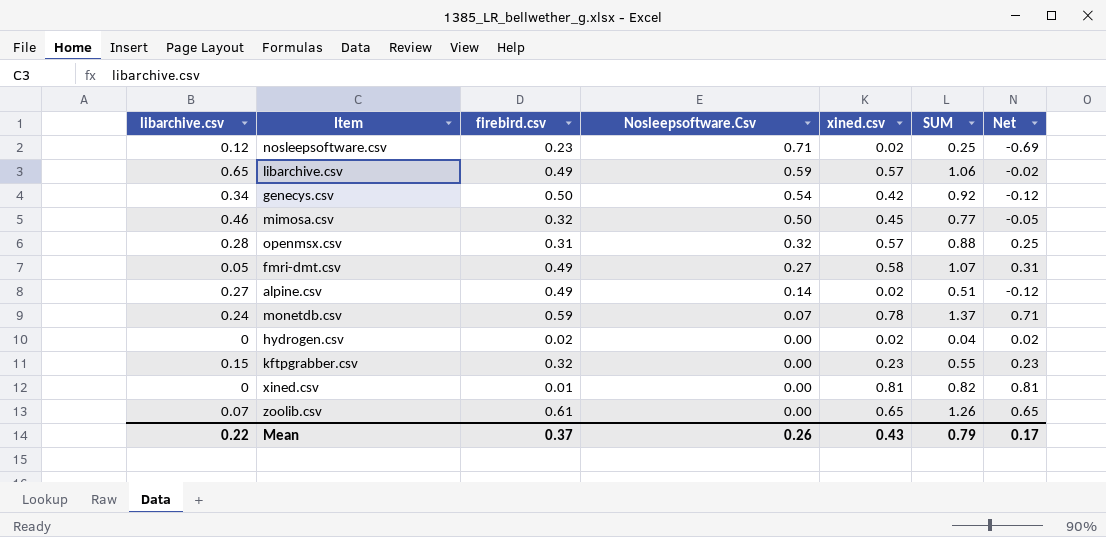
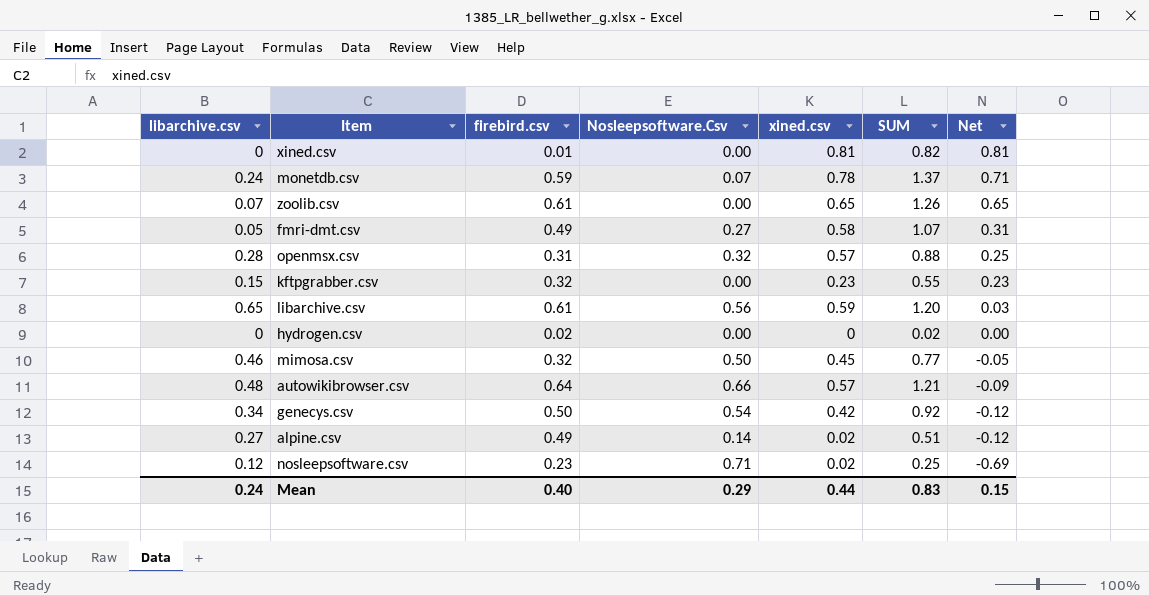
row order: Nosleepsoftware.Csv descending -> Net descending
libarchive.csv | firebird.csv: 0.49 -> 0.61
libarchive.csv | Nosleepsoftware.Csv: 0.59 -> 0.56
libarchive.csv | xined.csv: 0.57 -> 0.59
libarchive.csv | SUM: 1.06 -> 1.20
libarchive.csv | Net: -0.02 -> 0.03
hydrogen.csv | xined.csv: 0.02 -> 0
hydrogen.csv | SUM: 0.04 -> 0.02
hydrogen.csv | Net: 0.02 -> 0.00
row autowikibrowser.csv: none -> 0.48 | 0.64 | 0.66 | 0.57 | 1.21 | -0.09
Mean | libarchive.csv: 0.22 -> 0.24
Mean | firebird.csv: 0.37 -> 0.40
Mean | Nosleepsoftware.Csv: 0.26 -> 0.29
Mean | xined.csv: 0.43 -> 0.44
Mean | SUM: 0.79 -> 0.83
Mean | Net: 0.17 -> 0.15

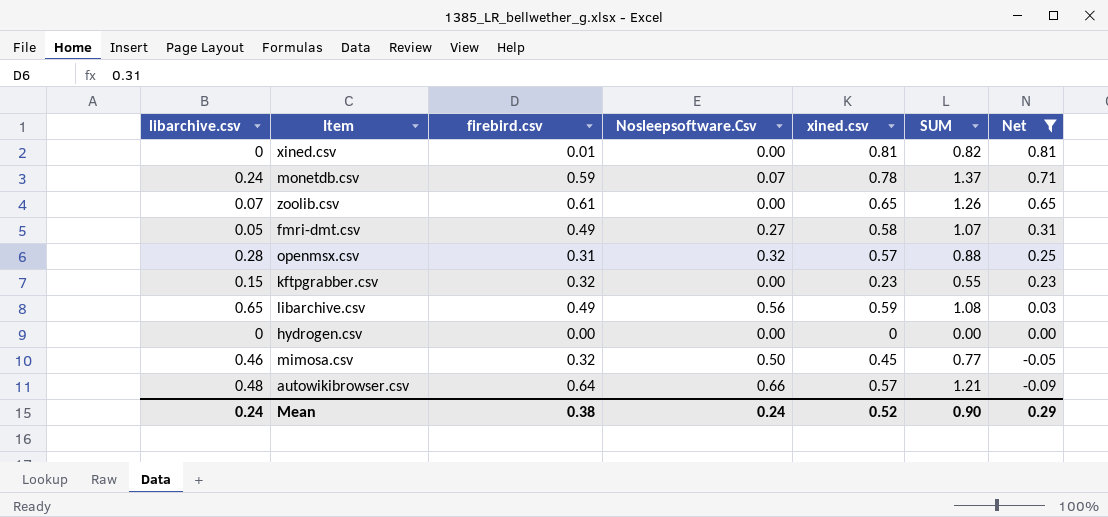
filter: none -> Net >= -0.09
libarchive.csv | firebird.csv: 0.61 -> 0.49
libarchive.csv | SUM: 1.20 -> 1.08
hydrogen.csv | firebird.csv: 0.02 -> 0.00
hydrogen.csv | SUM: 0.02 -> 0.00
Mean | firebird.csv: 0.40 -> 0.38
Mean | Nosleepsoftware.Csv: 0.29 -> 0.24
Mean | xined.csv: 0.44 -> 0.52
Mean | SUM: 0.83 -> 0.90
Mean | Net: 0.15 -> 0.29

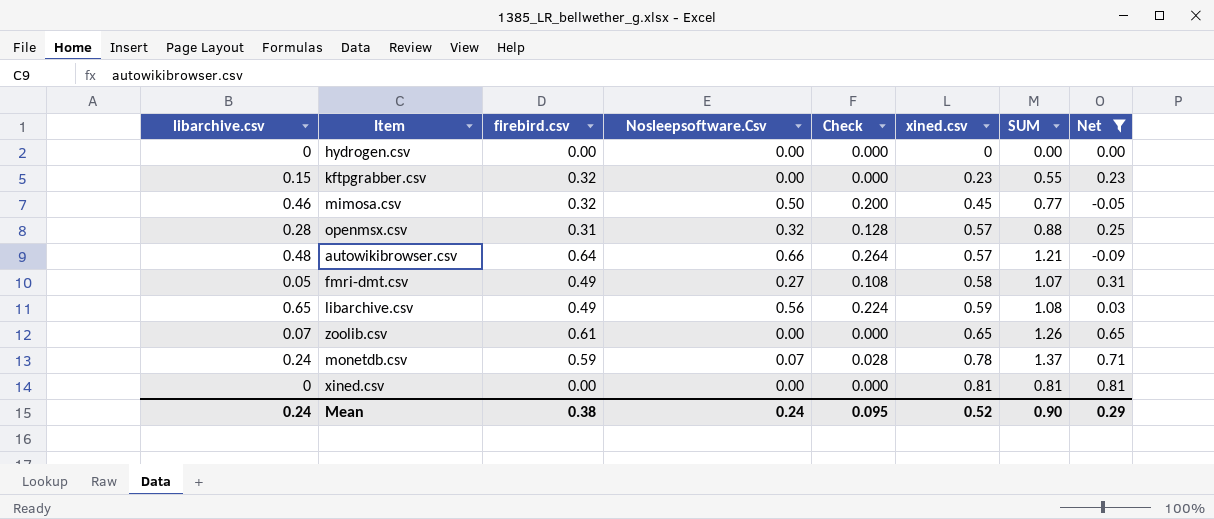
row order: Net descending -> xined.csv ascending
column Check | formula: none -> [Nosleepsoftware.Csv] * 0.4
xined.csv | firebird.csv: 0.01 -> 0.00
xined.csv | SUM: 0.82 -> 0.81

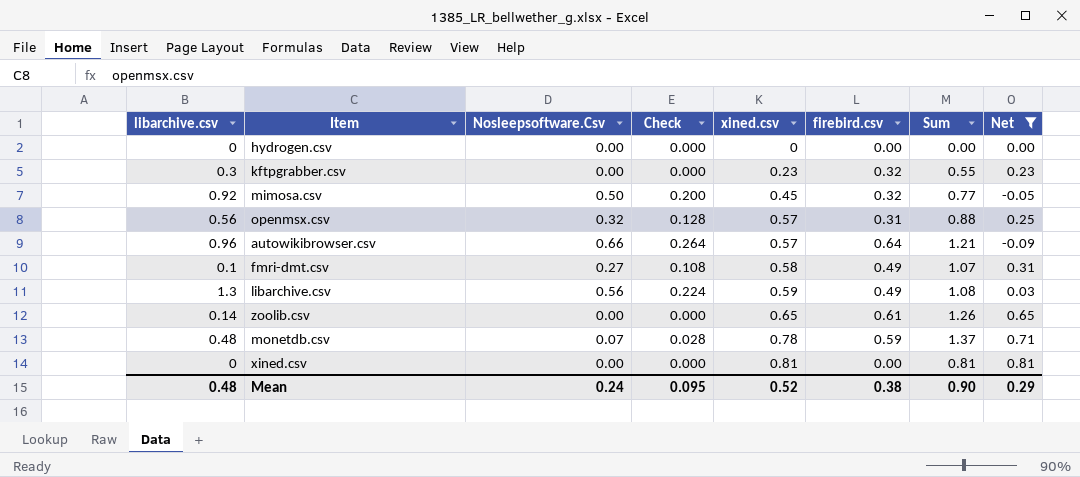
column firebird.csv | position: 3 -> 6
column name: SUM -> Sum
kftpgrabber.csv | libarchive.csv: 0.15 -> 0.3
mimosa.csv | libarchive.csv: 0.46 -> 0.92
openmsx.csv | libarchive.csv: 0.28 -> 0.56
autowikibrowser.csv | libarchive.csv: 0.48 -> 0.96
fmri-dmt.csv | libarchive.csv: 0.05 -> 0.1
libarchive.csv | libarchive.csv: 0.65 -> 1.3
zoolib.csv | libarchive.csv: 0.07 -> 0.14
monetdb.csv | libarchive.csv: 0.24 -> 0.48
Mean | libarchive.csv: 0.24 -> 0.48

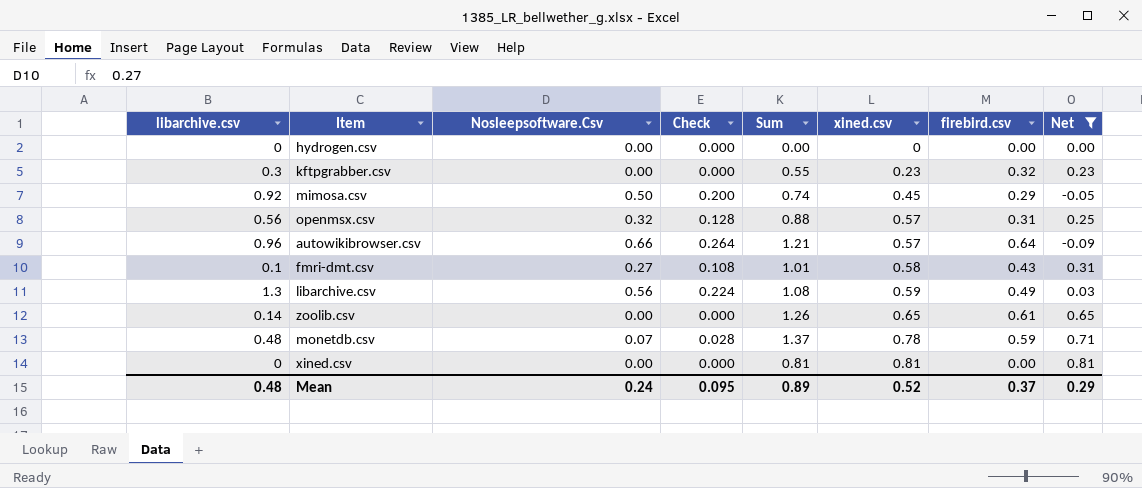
column Sum | position: 7 -> 5
mimosa.csv | Sum: 0.77 -> 0.74
mimosa.csv | firebird.csv: 0.32 -> 0.29
fmri-dmt.csv | Sum: 1.07 -> 1.01
fmri-dmt.csv | firebird.csv: 0.49 -> 0.43
Mean | Sum: 0.90 -> 0.89
Mean | firebird.csv: 0.38 -> 0.37

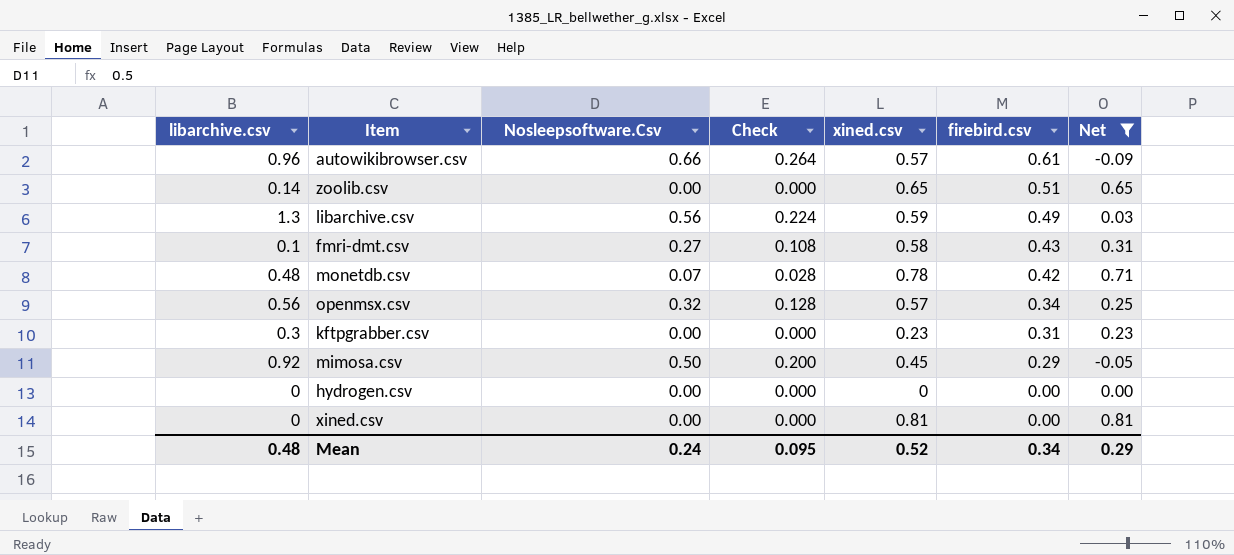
row order: xined.csv ascending -> firebird.csv descending
column Sum | formula: [xined.csv] + [firebird.csv] -> none
autowikibrowser.csv | firebird.csv: 0.64 -> 0.61
zoolib.csv | firebird.csv: 0.61 -> 0.51
monetdb.csv | firebird.csv: 0.59 -> 0.42
openmsx.csv | firebird.csv: 0.31 -> 0.34
kftpgrabber.csv | firebird.csv: 0.32 -> 0.31
Mean | firebird.csv: 0.37 -> 0.34

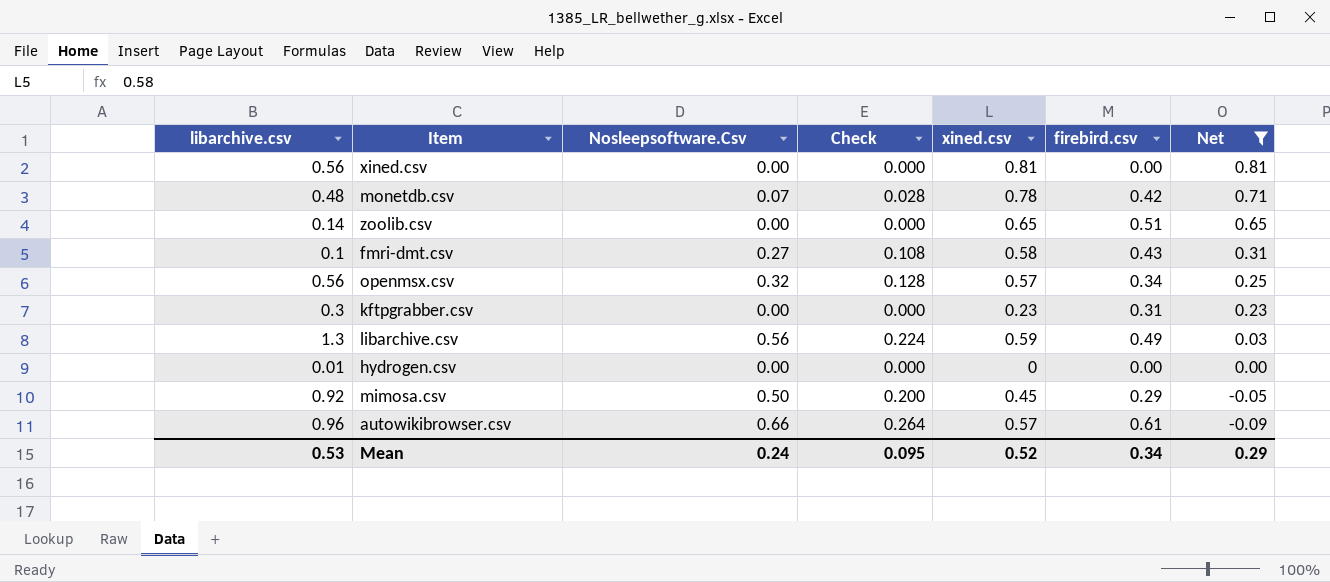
row order: firebird.csv descending -> Net descending
xined.csv | libarchive.csv: 0 -> 0.56
hydrogen.csv | libarchive.csv: 0 -> 0.01
Mean | libarchive.csv: 0.48 -> 0.53

